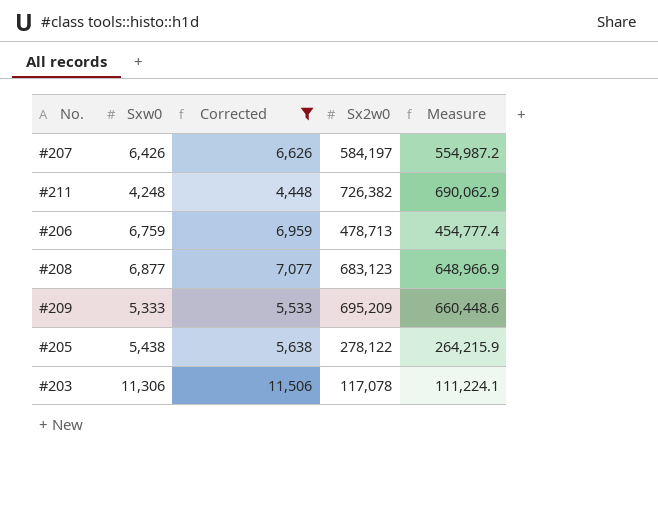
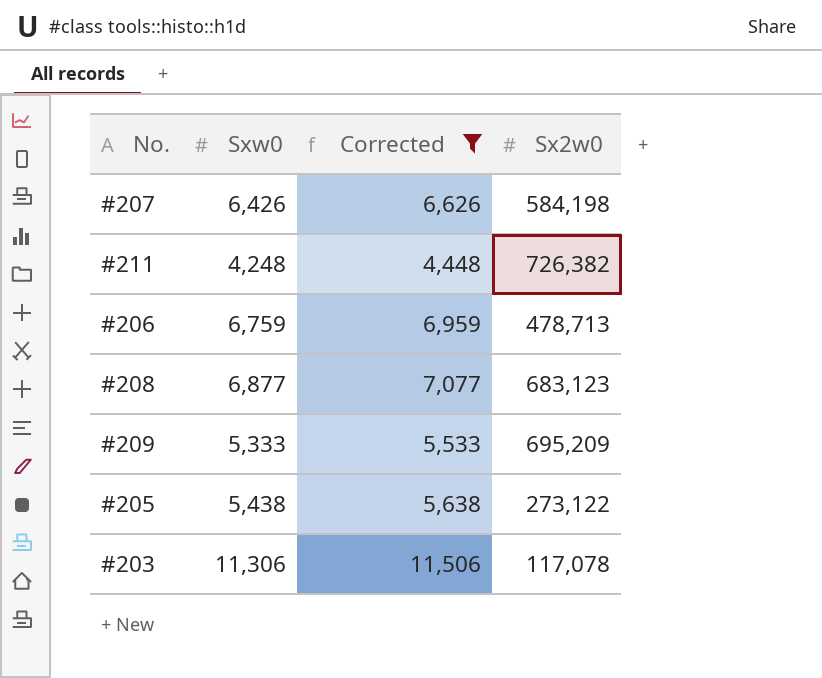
column Measure | formula: [Sx2w0] * 0.95 -> none
#207 | Sx2w0: 584,197 -> 584,198
#205 | Sx2w0: 278,122 -> 273,122

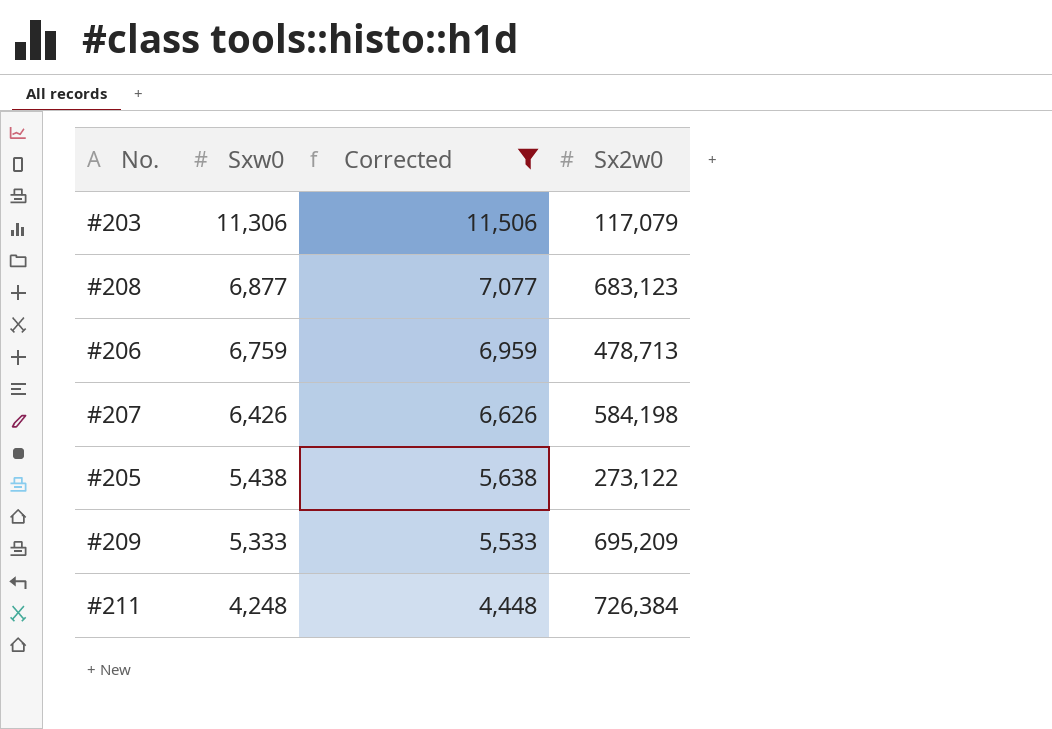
row order: none -> Sxw0 descending
#203 | Sx2w0: 117,078 -> 117,079
#211 | Sx2w0: 726,382 -> 726,384

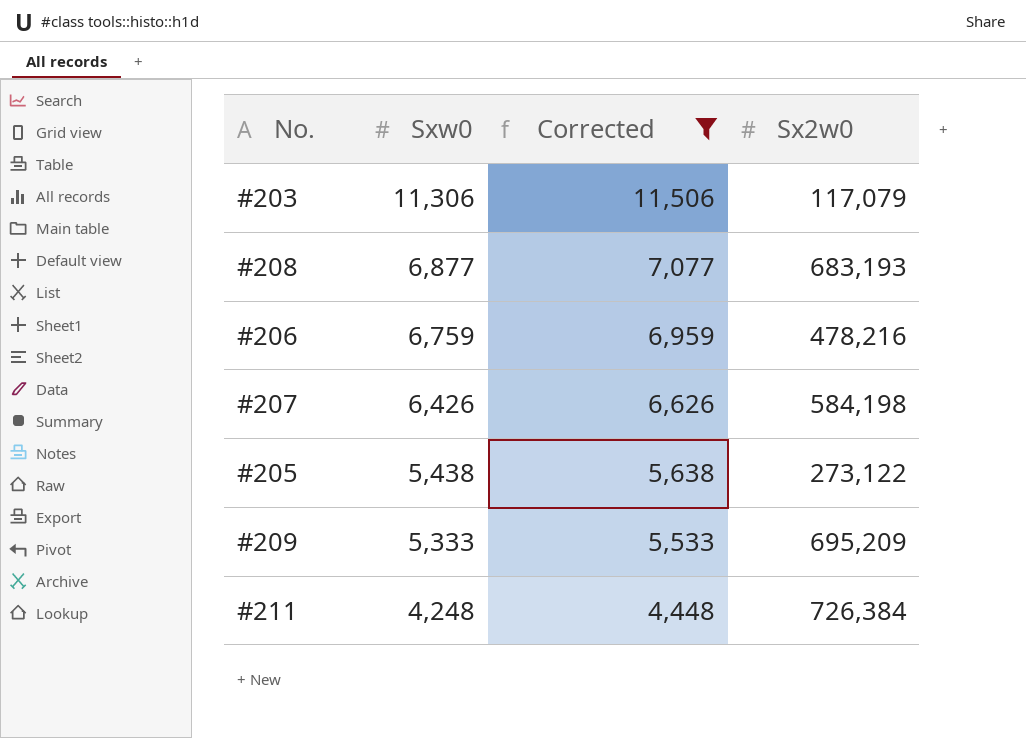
#208 | Sx2w0: 683,123 -> 683,193
#206 | Sx2w0: 478,713 -> 478,216

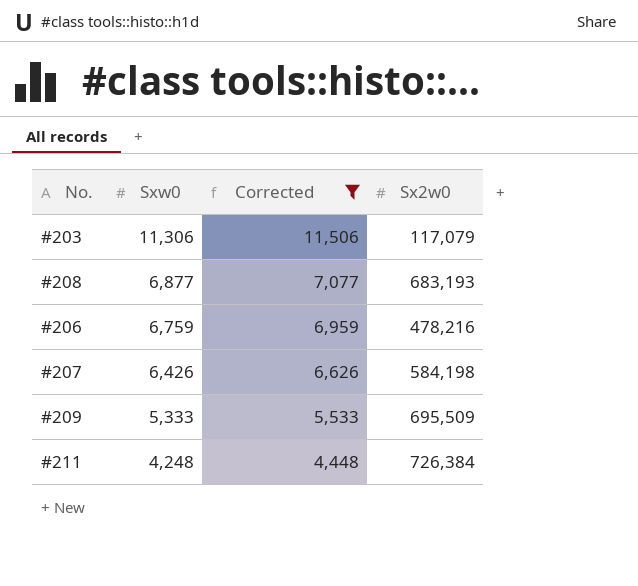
row #205: 5,438 | 5,638 | 273,122 -> none
#209 | Sx2w0: 695,209 -> 695,509

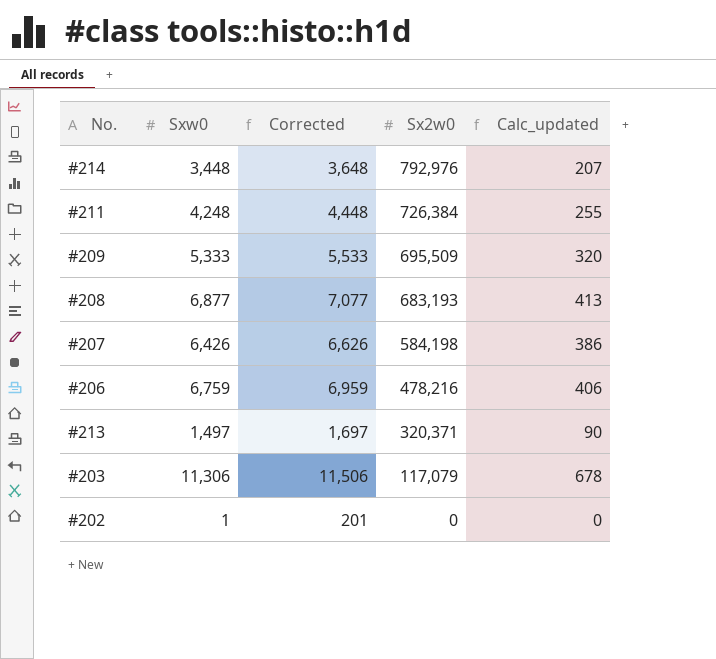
filter: Corrected >= 4,448 -> none
row order: Sxw0 descending -> Sx2w0 descending
column Calc_updated | formula: none -> [Sxw0] * 0.06

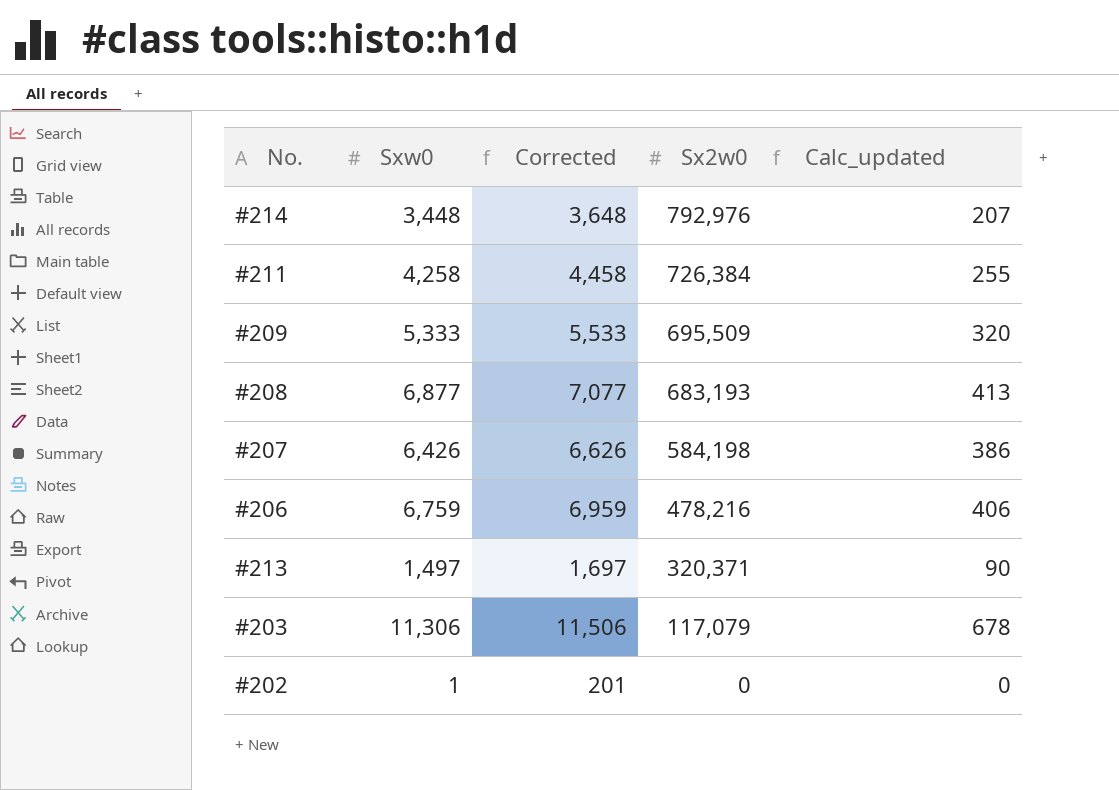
#211 | Sxw0: 4,248 -> 4,258
#211 | Corrected: 4,448 -> 4,458

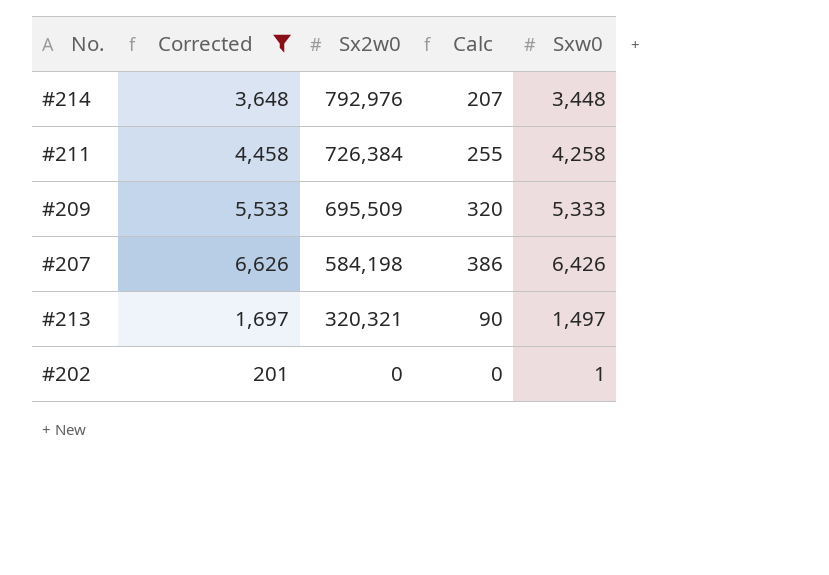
filter: none -> Corrected <= 6,626
column name: Calc_updated -> Calc
column Sxw0 | position: 2 -> 5
#213 | Sx2w0: 320,371 -> 320,321

